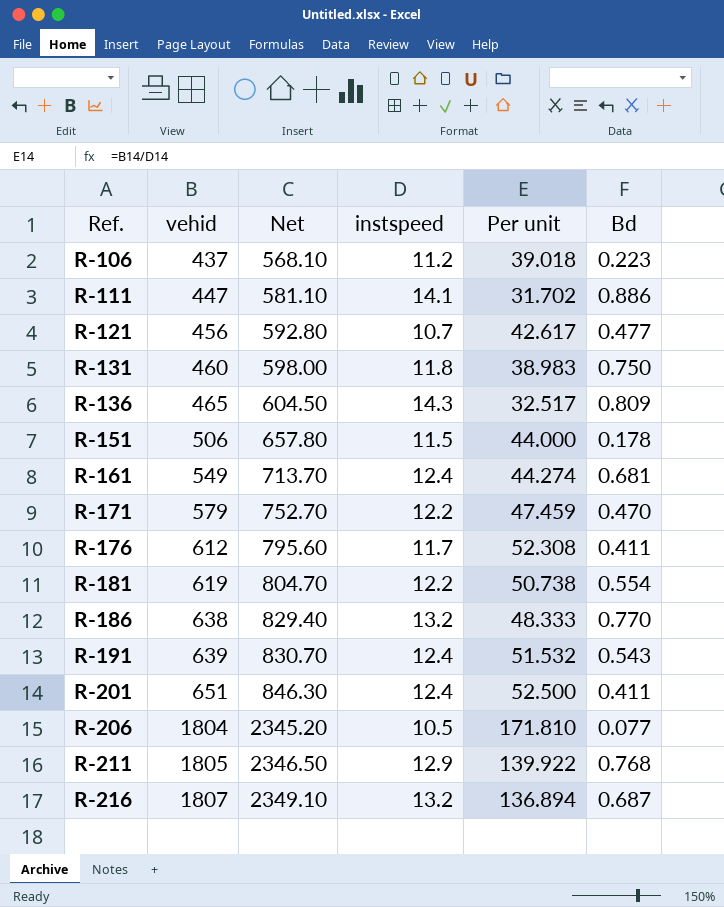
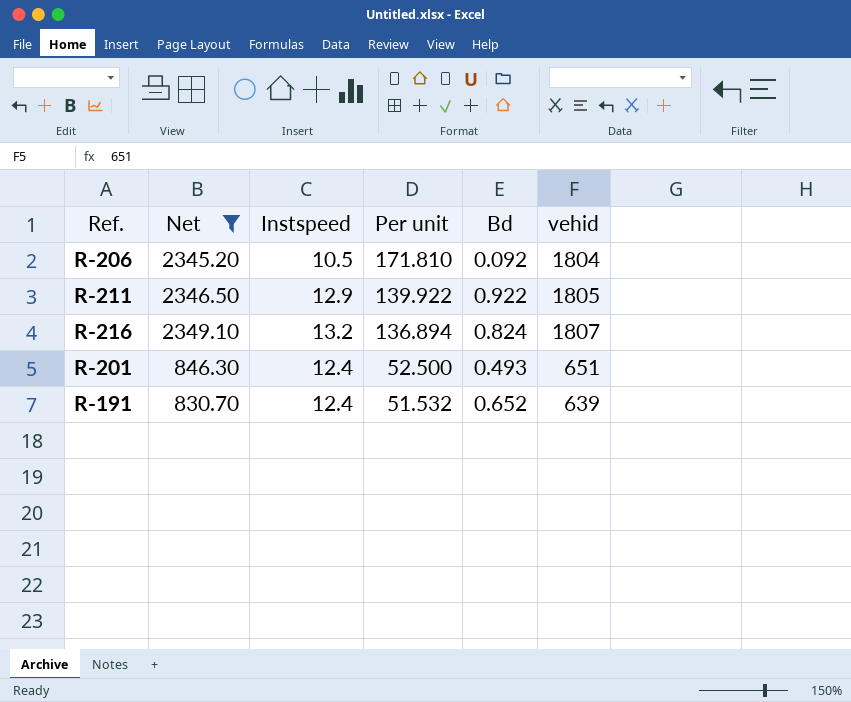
filter: none -> Net >= 830.70
row order: Ref. ascending -> Per unit descending
column name: instspeed -> Instspeed
column vehid | position: 2 -> 6
R-206 | Bd: 0.077 -> 0.092
R-211 | Bd: 0.768 -> 0.922
R-216 | Bd: 0.687 -> 0.824
R-201 | Bd: 0.411 -> 0.493
R-191 | Bd: 0.543 -> 0.652

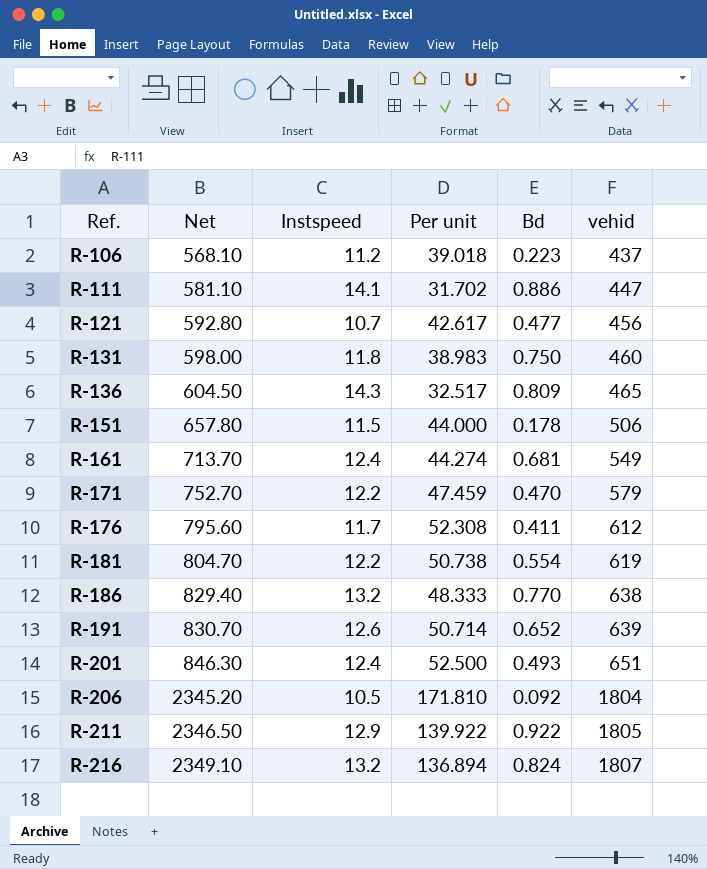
filter: Net >= 830.70 -> none
row order: Per unit descending -> Ref. ascending
R-191 | Instspeed: 12.4 -> 12.6
R-191 | Per unit: 51.532 -> 50.714

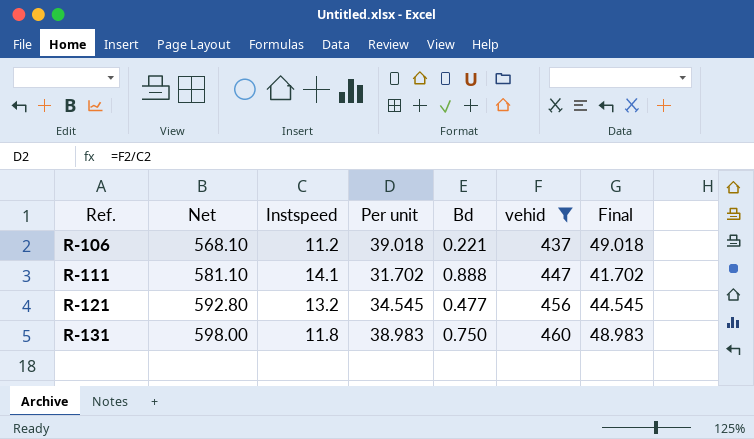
filter: none -> vehid <= 460
column Final | formula: none -> [Per unit] + 10
R-106 | Bd: 0.223 -> 0.221
R-111 | Bd: 0.886 -> 0.888
R-121 | Instspeed: 10.7 -> 13.2
R-121 | Per unit: 42.617 -> 34.545

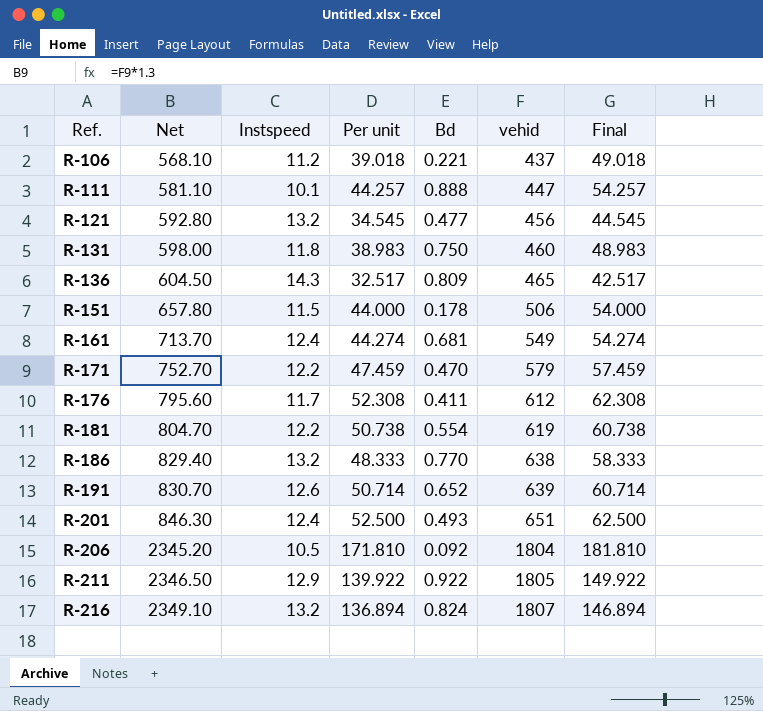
filter: vehid <= 460 -> none
R-111 | Instspeed: 14.1 -> 10.1
R-111 | Per unit: 31.702 -> 44.257
R-111 | Final: 41.702 -> 54.257

